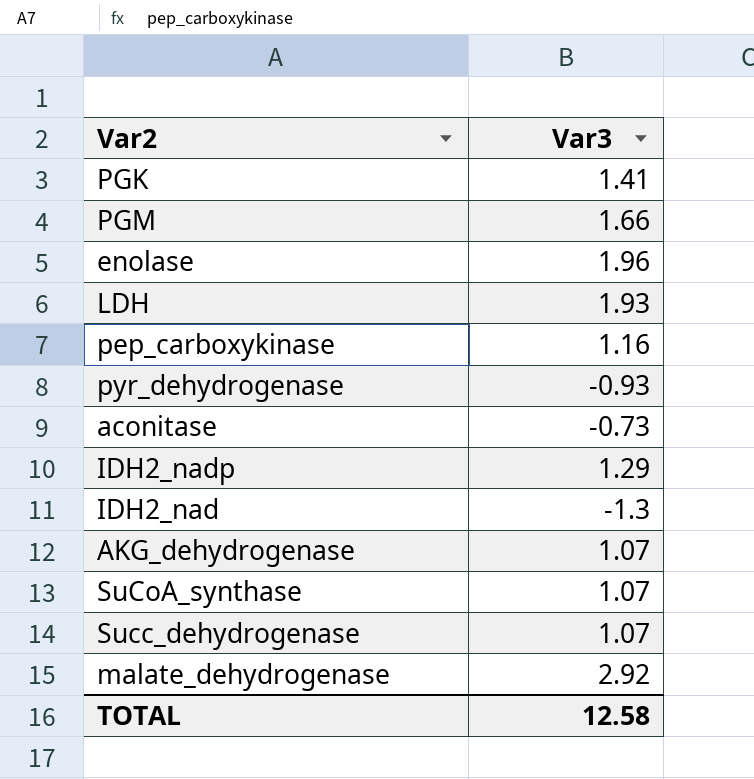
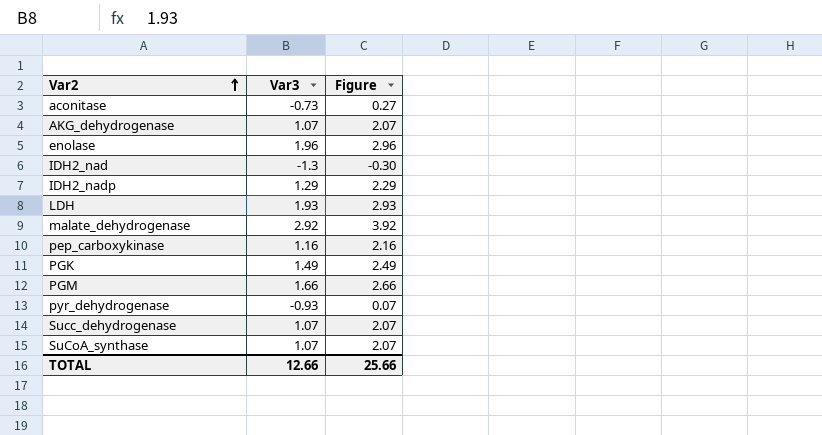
row order: none -> Var2 ascending
column Figure | formula: none -> [Var3] + 1
PGK | Var3: 1.41 -> 1.49
TOTAL | Var3: 12.58 -> 12.66

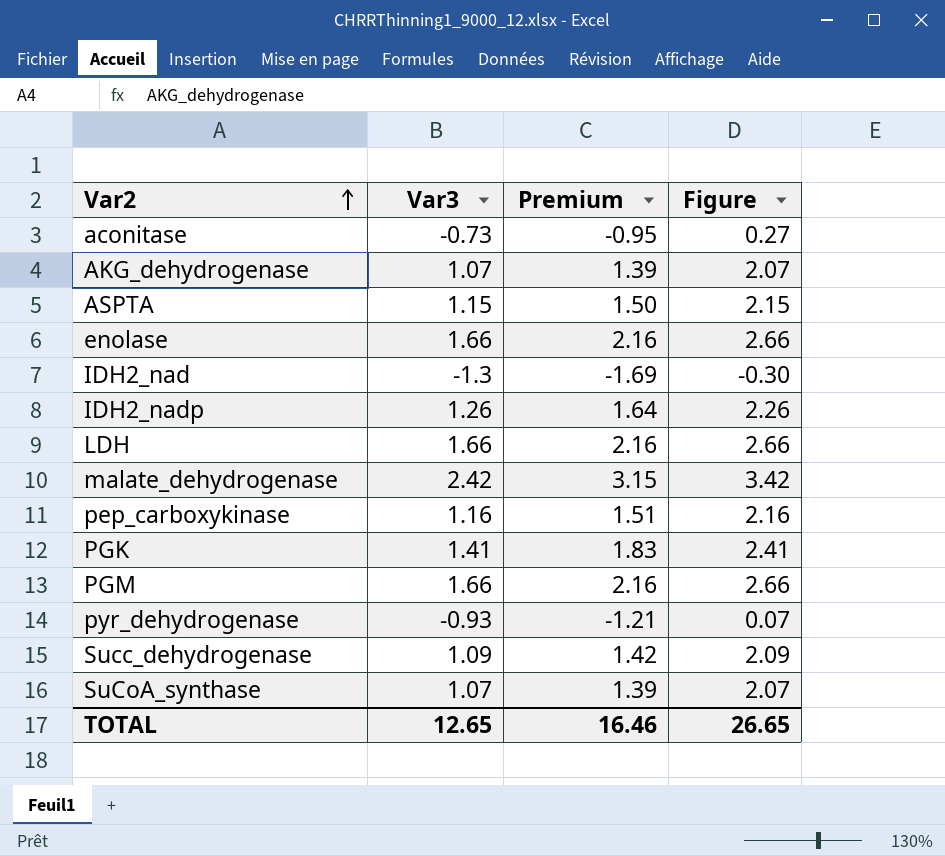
column Premium | formula: none -> [Var3] * 1.3
row ASPTA: none -> 1.15 | 1.50 | 2.15
enolase | Var3: 1.96 -> 1.66
enolase | Figure: 2.96 -> 2.66
IDH2_nadp | Var3: 1.29 -> 1.26
IDH2_nadp | Figure: 2.29 -> 2.26
LDH | Var3: 1.93 -> 1.66
LDH | Figure: 2.93 -> 2.66
malate_dehydrogenase | Var3: 2.92 -> 2.42
malate_dehydrogenase | Figure: 3.92 -> 3.42
PGK | Var3: 1.49 -> 1.41
PGK | Figure: 2.49 -> 2.41
Succ_dehydrogenase | Var3: 1.07 -> 1.09
Succ_dehydrogenase | Figure: 2.07 -> 2.09
TOTAL | Var3: 12.66 -> 12.65
TOTAL | Figure: 25.66 -> 26.65

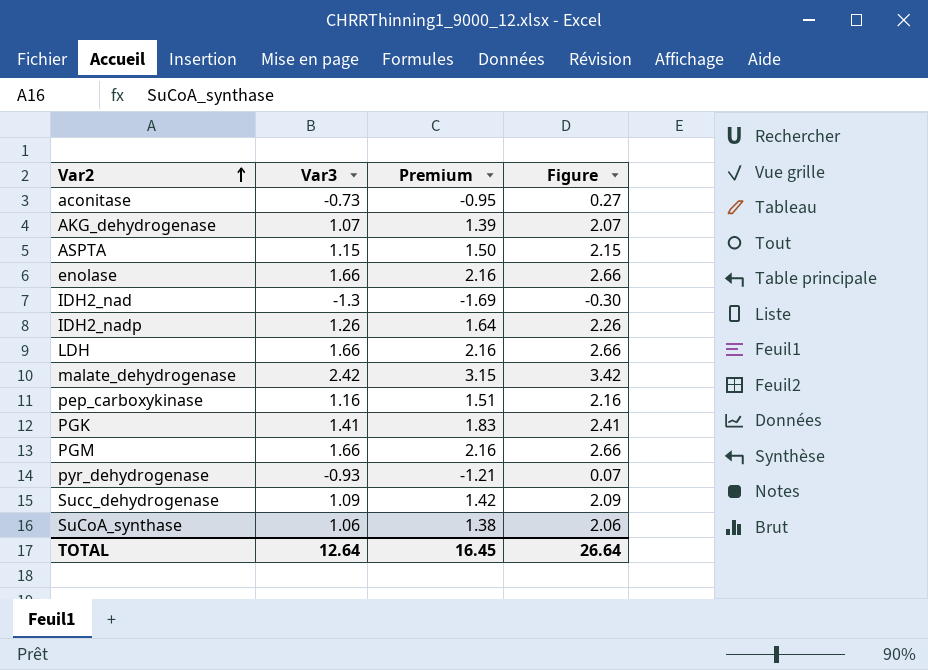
SuCoA_synthase | Var3: 1.07 -> 1.06
SuCoA_synthase | Premium: 1.39 -> 1.38
SuCoA_synthase | Figure: 2.07 -> 2.06
TOTAL | Var3: 12.65 -> 12.64
TOTAL | Premium: 16.46 -> 16.45
TOTAL | Figure: 26.65 -> 26.64

